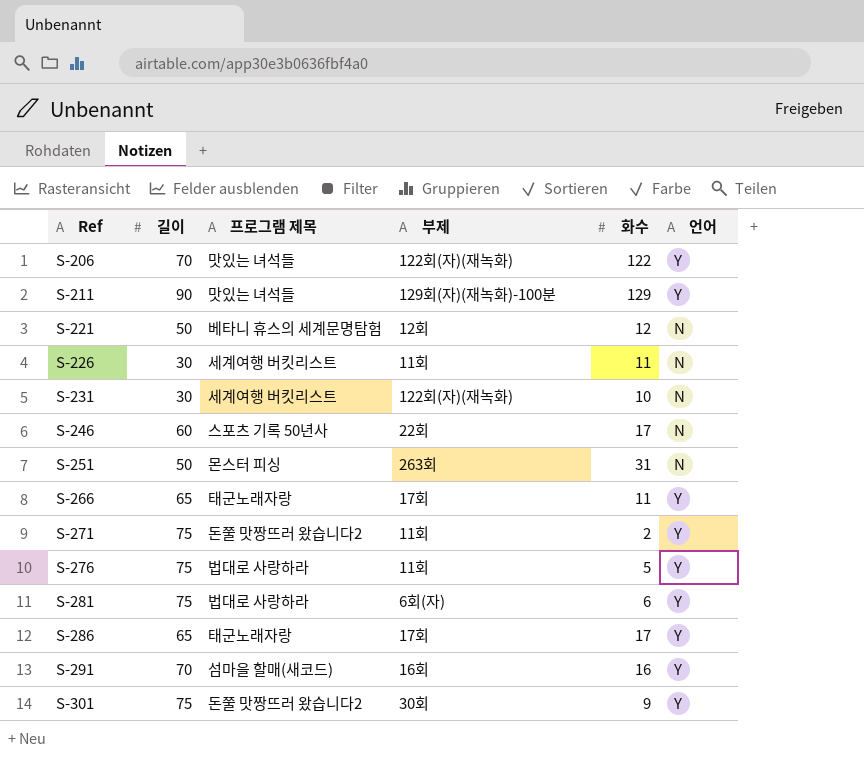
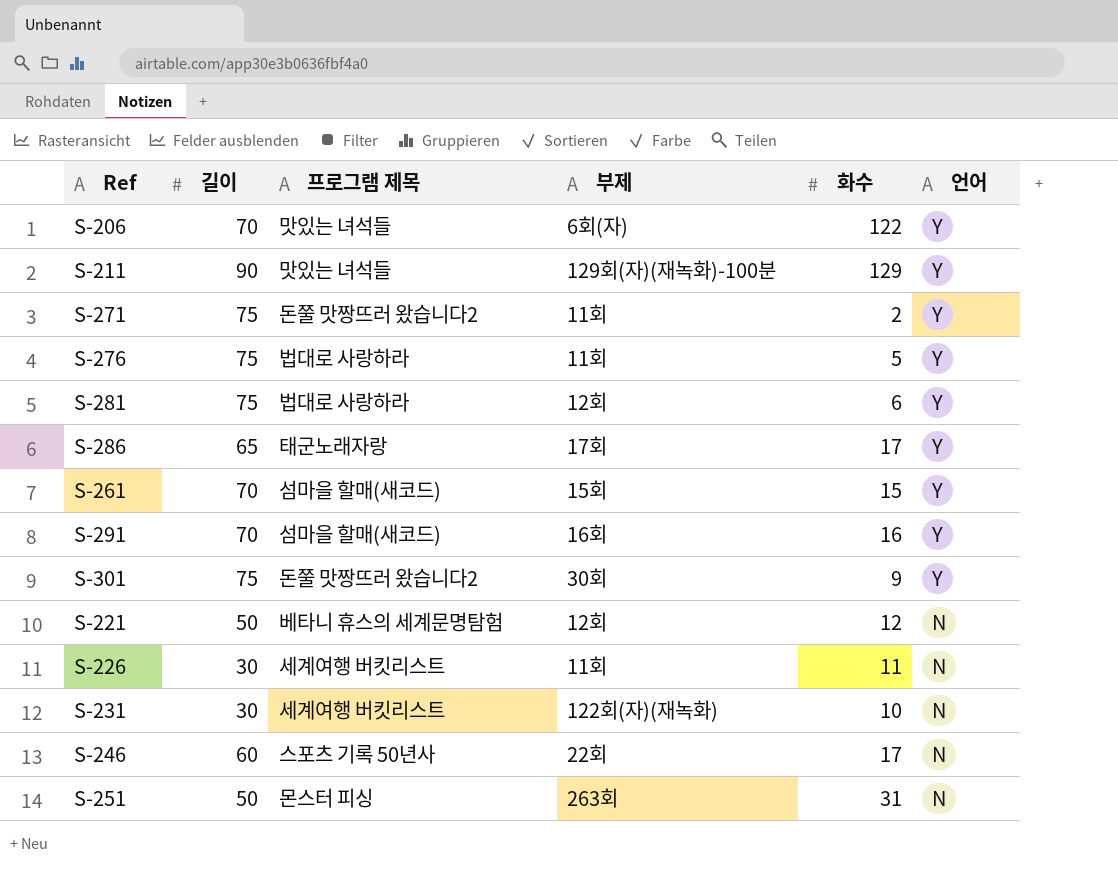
row order: Ref ascending -> 언어 descending
row S-266: 65 | 태군노래자랑 | 17회 | 11 | Y -> none
S-206 | 부제: 122회(자)(재녹화) -> 6회(자)
S-281 | 부제: 6회(자) -> 12회
row S-261: none -> 70 | 섬마을 할매(새코드) | 15회 | 15 | Y

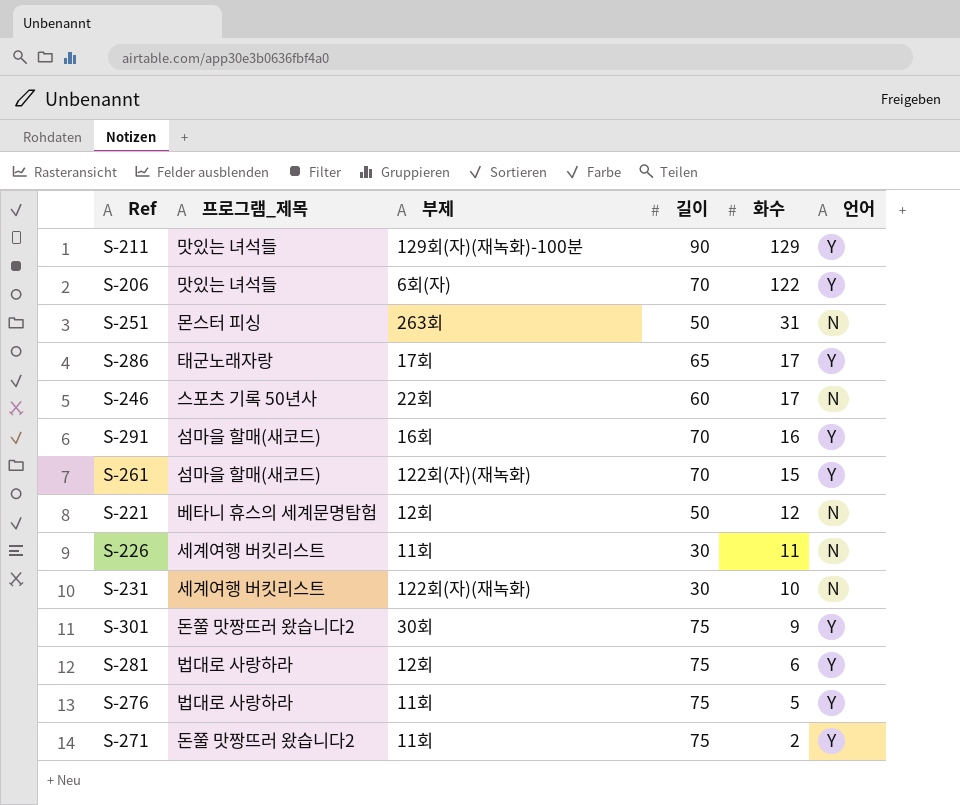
row order: 언어 descending -> 화수 descending
column name: 프로그램 제목 -> 프로그램_제목
column 길이 | position: 2 -> 4
S-261 | 부제: 15회 -> 122회(자)(재녹화)

